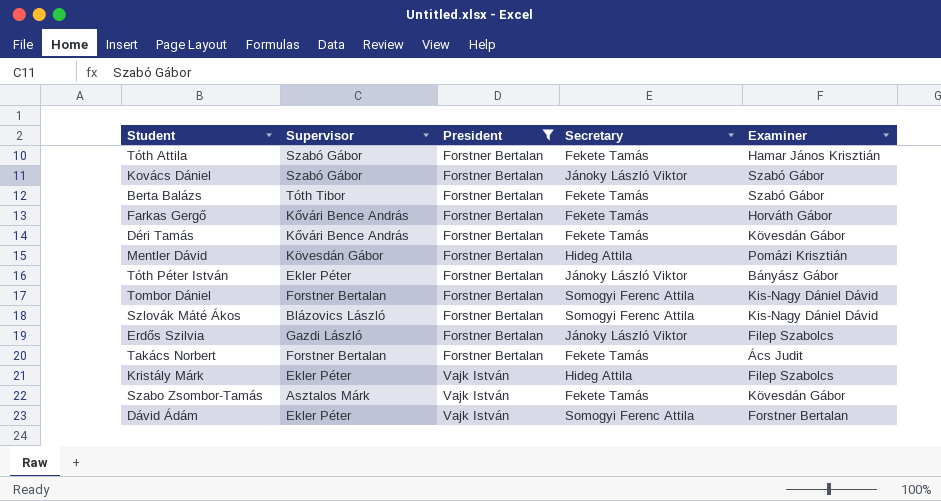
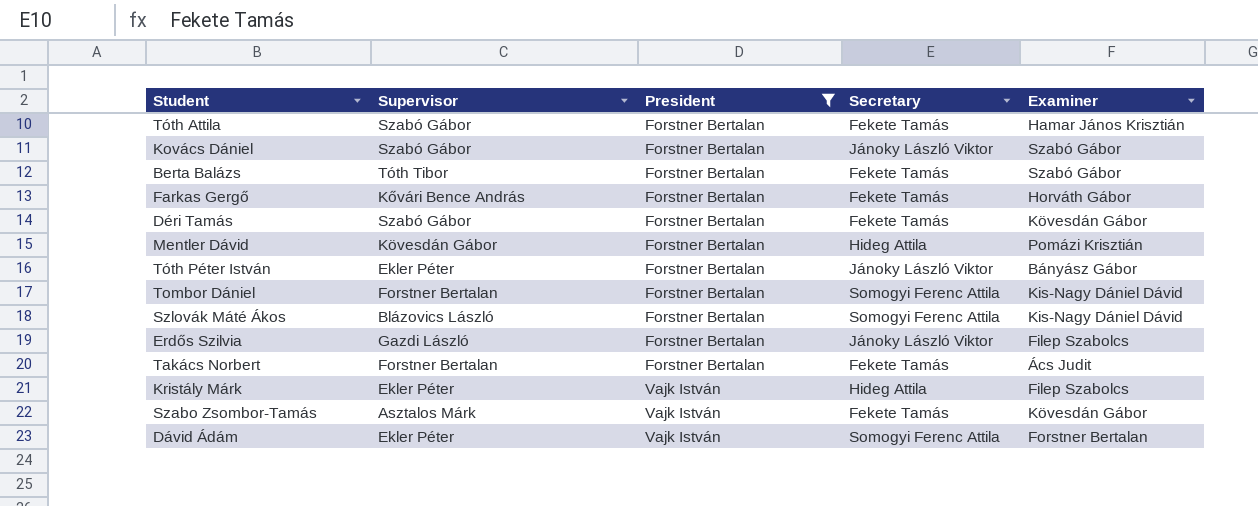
Déri Tamás | Supervisor: Kővári Bence András -> Szabó Gábor

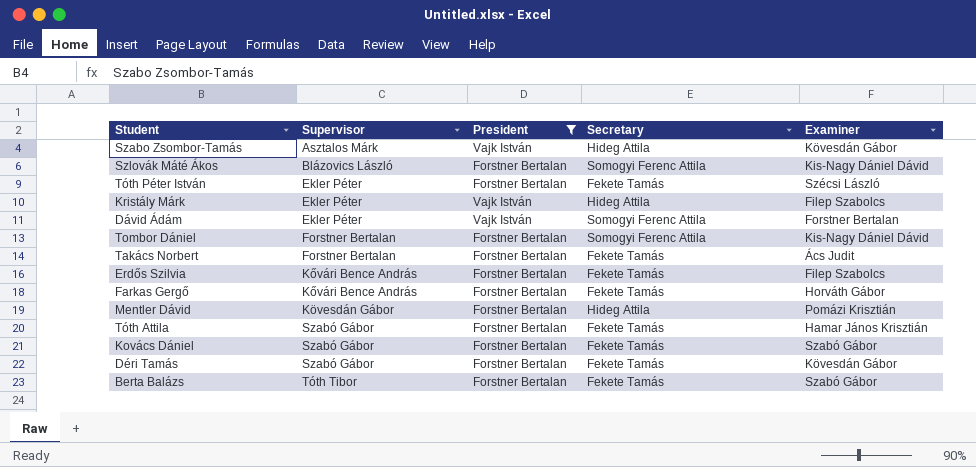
row order: President ascending -> Supervisor ascending
Szabo Zsombor-Tamás | Secretary: Fekete Tamás -> Hideg Attila
Tóth Péter István | Secretary: Jánoky László Viktor -> Fekete Tamás
Tóth Péter István | Examiner: Bányász Gábor -> Szécsi László
Erdős Szilvia | Supervisor: Gazdi László -> Kővári Bence András
Erdős Szilvia | Secretary: Jánoky László Viktor -> Fekete Tamás
Kovács Dániel | Secretary: Jánoky László Viktor -> Fekete Tamás

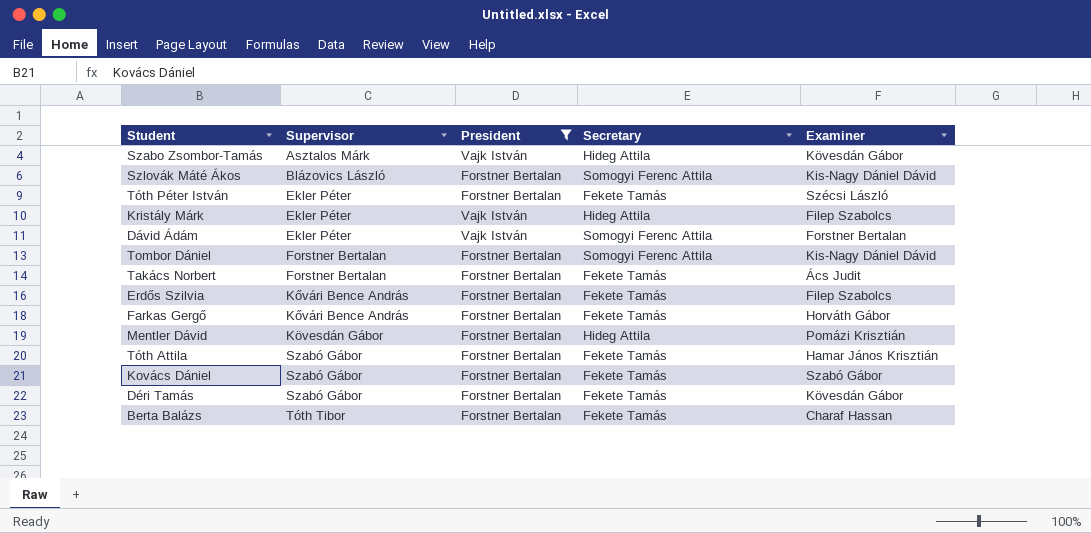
Berta Balázs | Examiner: Szabó Gábor -> Charaf Hassan

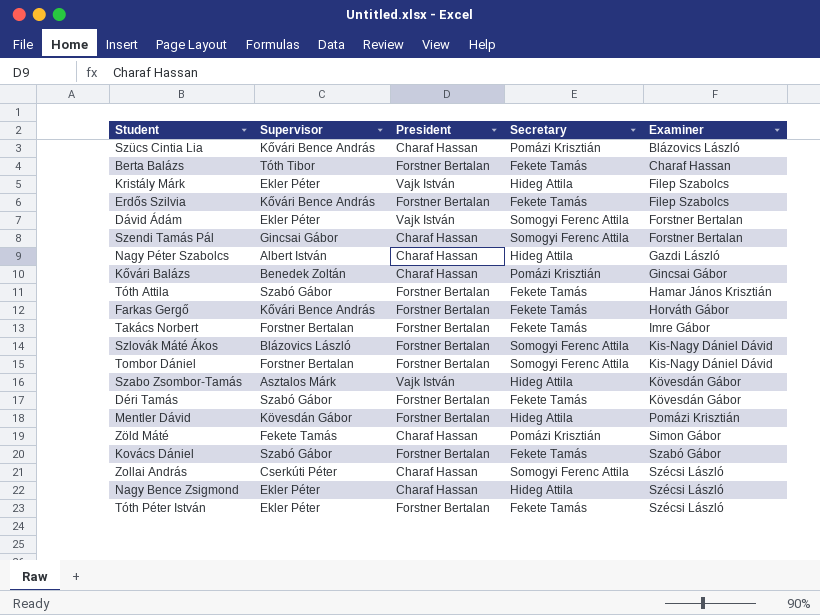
filter: President != Charaf Hassan -> none
row order: Supervisor ascending -> Examiner ascending
Takács Norbert | Examiner: Ács Judit -> Imre Gábor

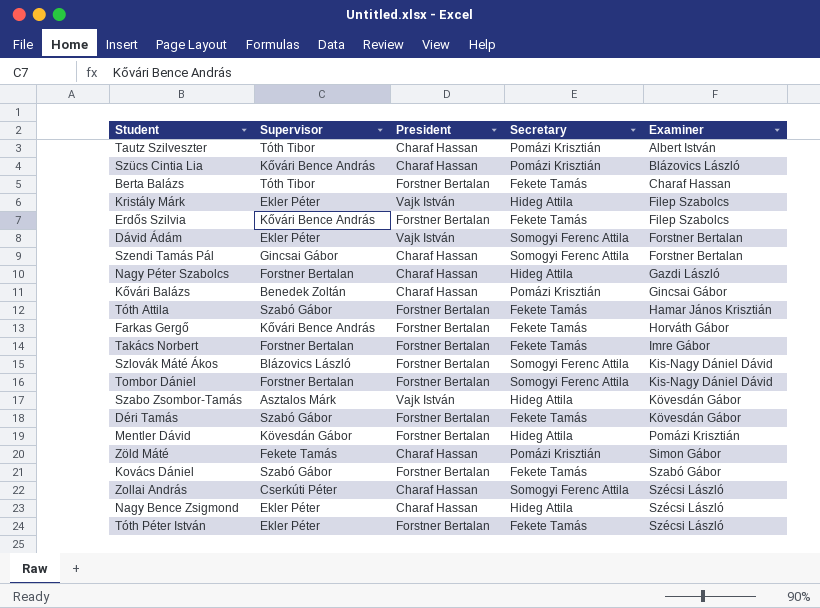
row Tautz Szilveszter: none -> Tóth Tibor | Charaf Hassan | Pomázi Krisztián | Albert István
Nagy Péter Szabolcs | Supervisor: Albert István -> Forstner Bertalan

